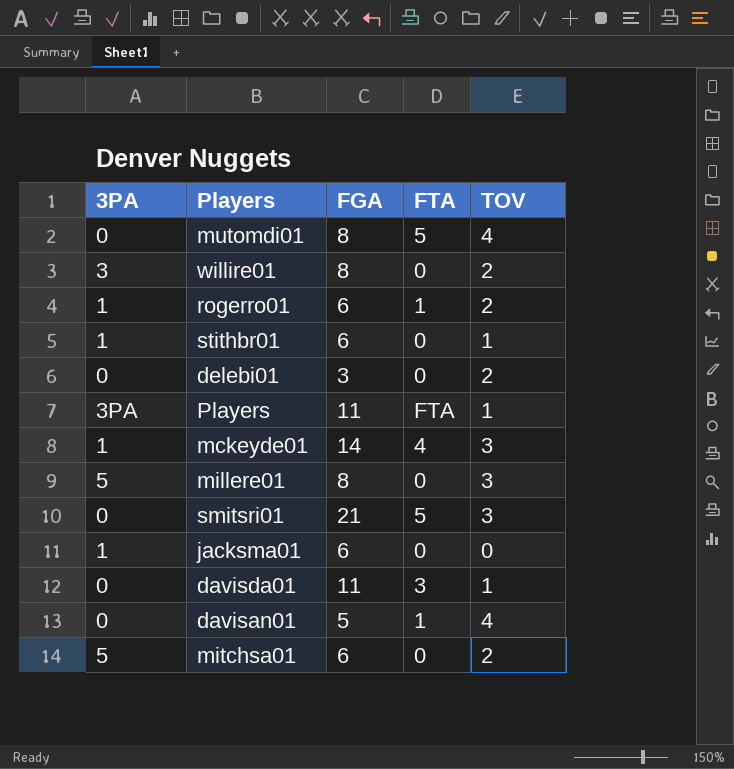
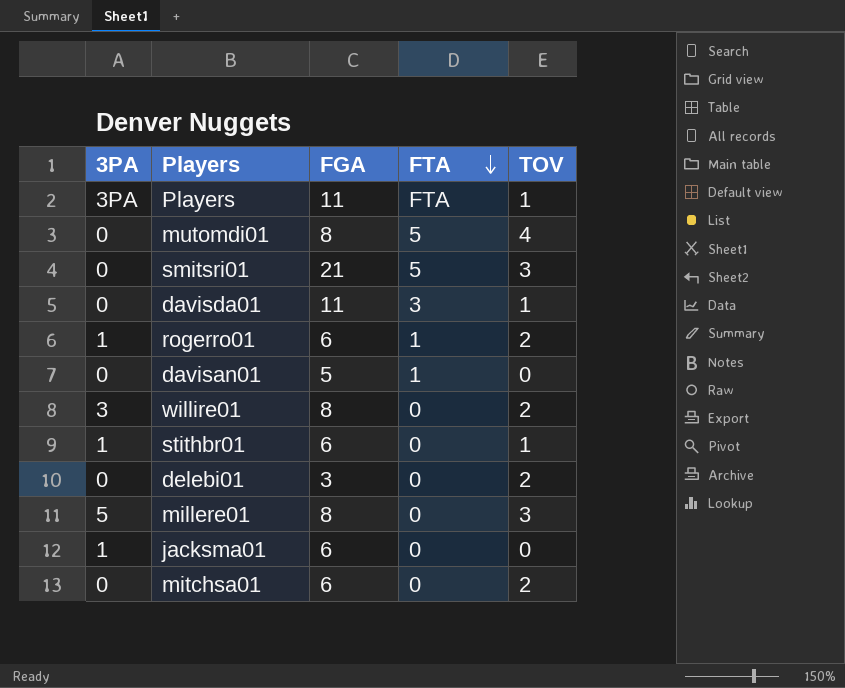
row order: none -> FTA descending
row mckeyde01: 1 | 14 | 4 | 3 -> none
davisan01 | TOV: 4 -> 0
mitchsa01 | 3PA: 5 -> 0

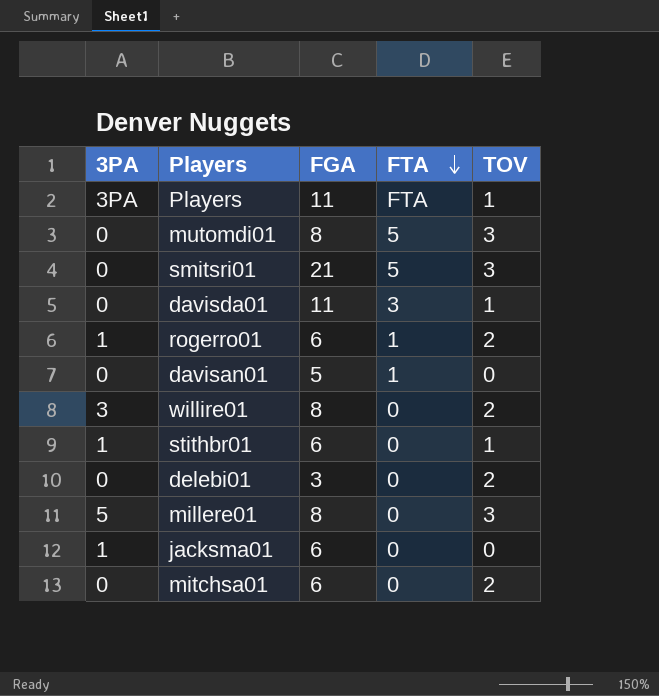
mutomdi01 | TOV: 4 -> 3

